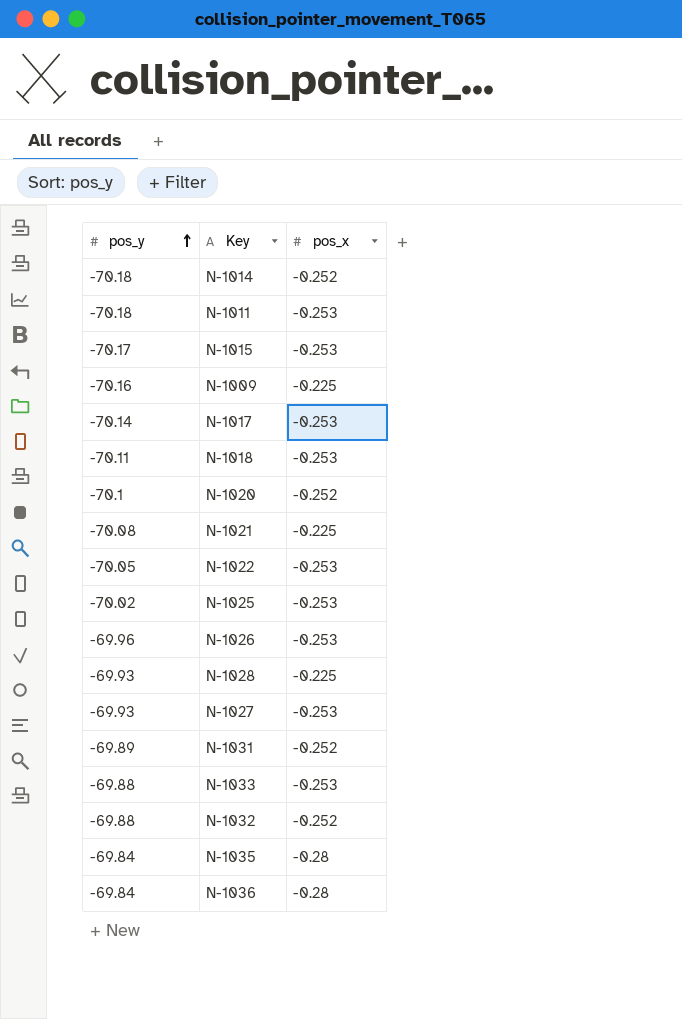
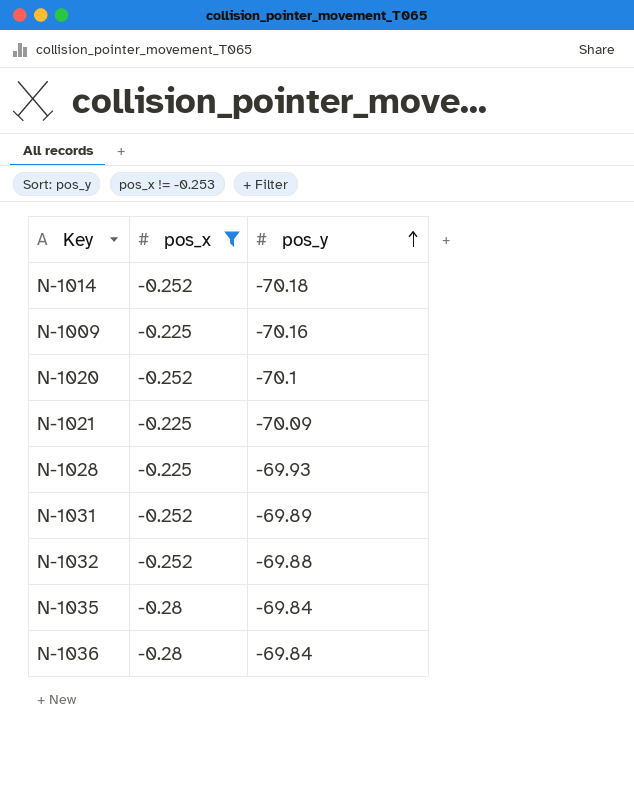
filter: none -> pos_x != -0.253
column pos_y | position: 1 -> 3
N-1021 | pos_y: -70.08 -> -70.09

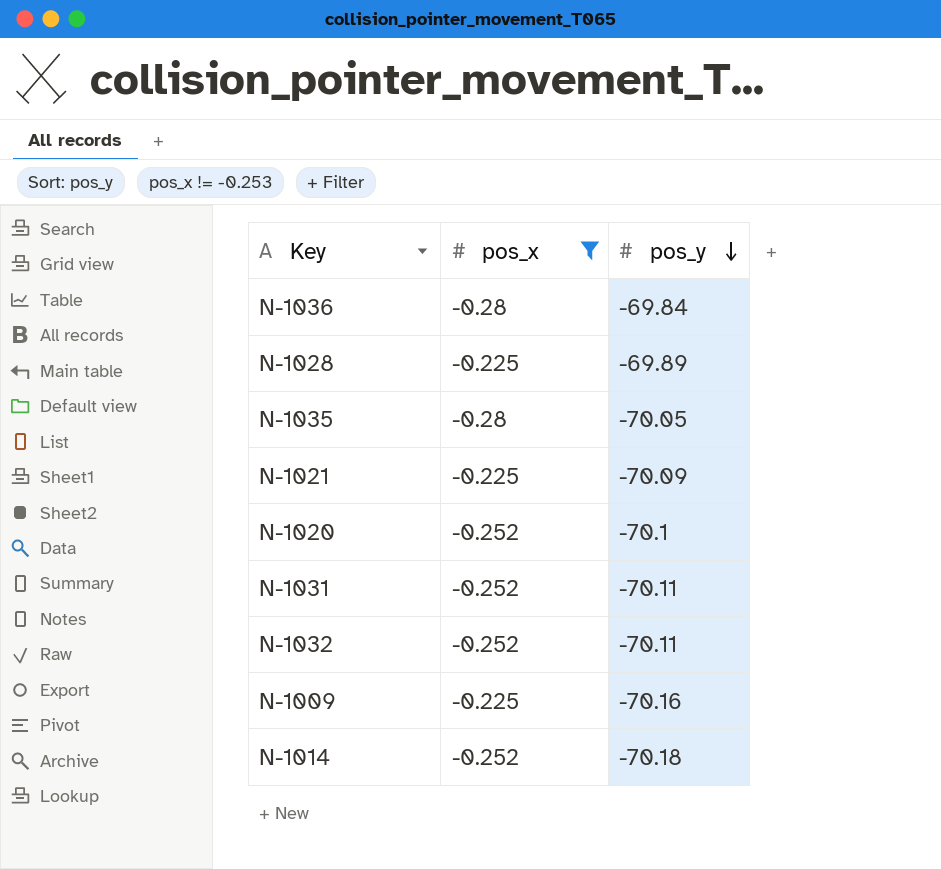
row order: pos_y ascending -> pos_y descending
N-1028 | pos_y: -69.93 -> -69.89
N-1035 | pos_y: -69.84 -> -70.05
N-1031 | pos_y: -69.89 -> -70.11
N-1032 | pos_y: -69.88 -> -70.11

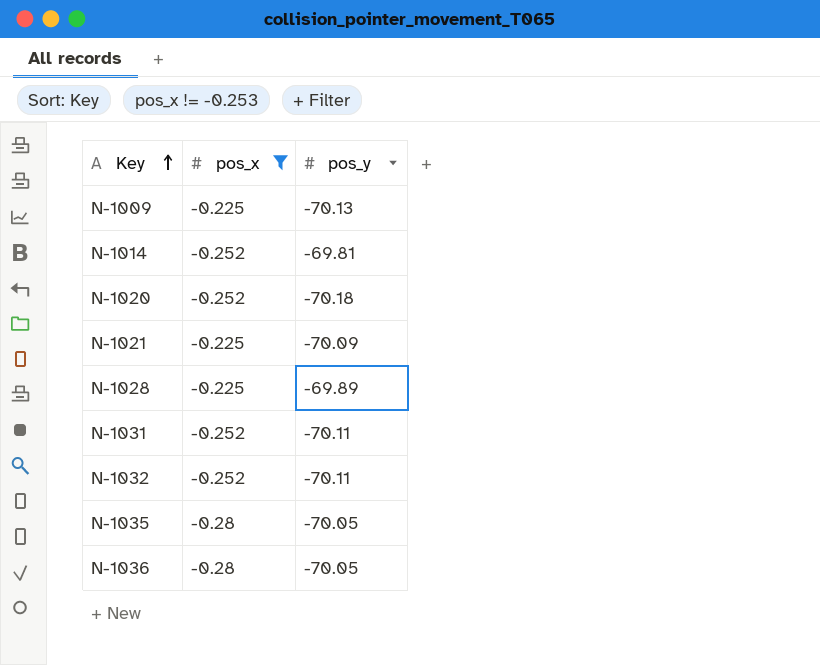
row order: pos_y descending -> Key ascending
N-1009 | pos_y: -70.16 -> -70.13
N-1014 | pos_y: -70.18 -> -69.81
N-1020 | pos_y: -70.1 -> -70.18
N-1036 | pos_y: -69.84 -> -70.05

